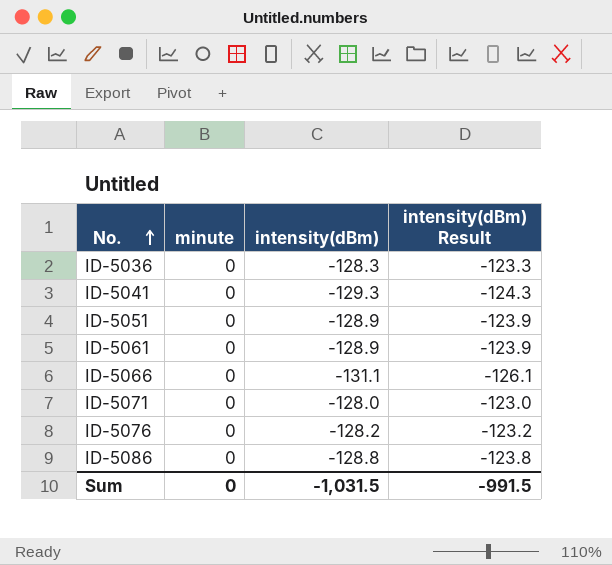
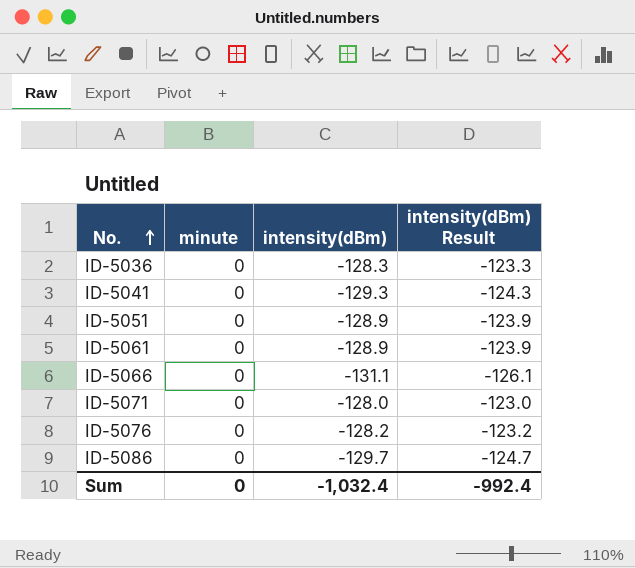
ID-5086 | intensity(dBm): -128.8 -> -129.7
ID-5086 | intensity(dBm) Result: -123.8 -> -124.7
Sum | intensity(dBm): -1,031.5 -> -1,032.4
Sum | intensity(dBm) Result: -991.5 -> -992.4

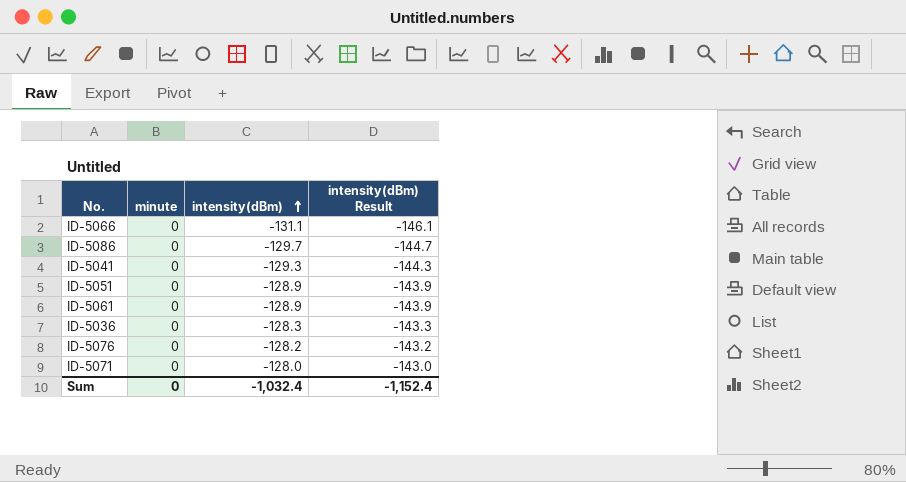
row order: No. ascending -> intensity(dBm) ascending
column intensity(dBm) Result | formula: [intensity(dBm)] + 5 -> [intensity(dBm)] - 15
Sum | intensity(dBm) Result: -992.4 -> -1,152.4

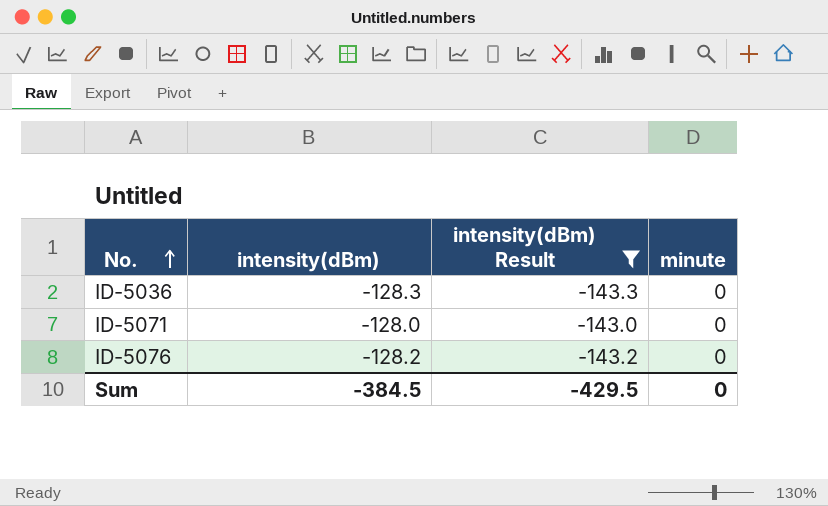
filter: none -> intensity(dBm) Result >= -143.3
row order: intensity(dBm) ascending -> No. ascending
column minute | position: 2 -> 4
Sum | intensity(dBm): -1,032.4 -> -384.5
Sum | intensity(dBm) Result: -1,152.4 -> -429.5

